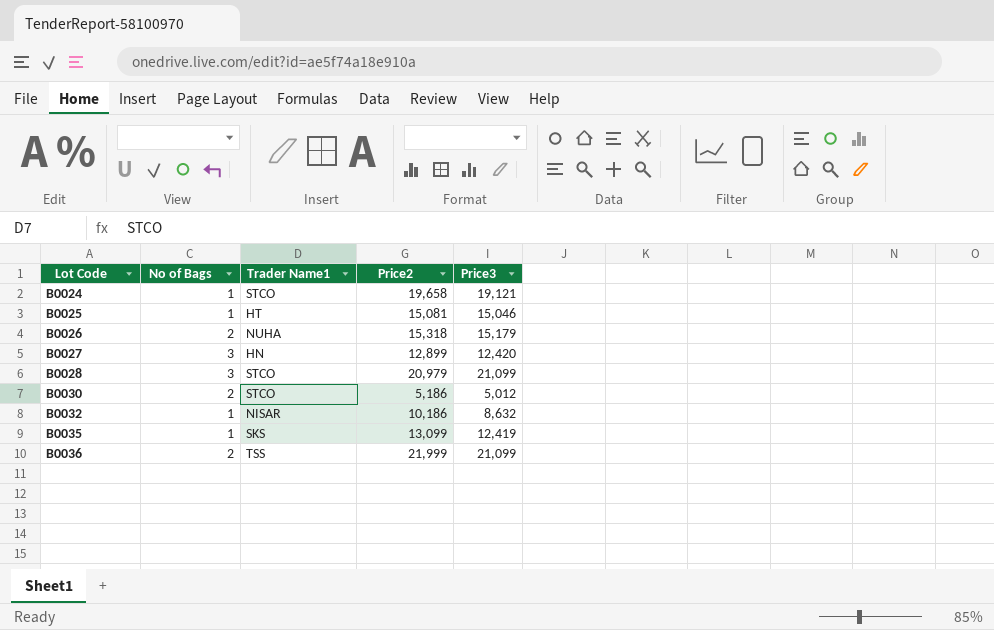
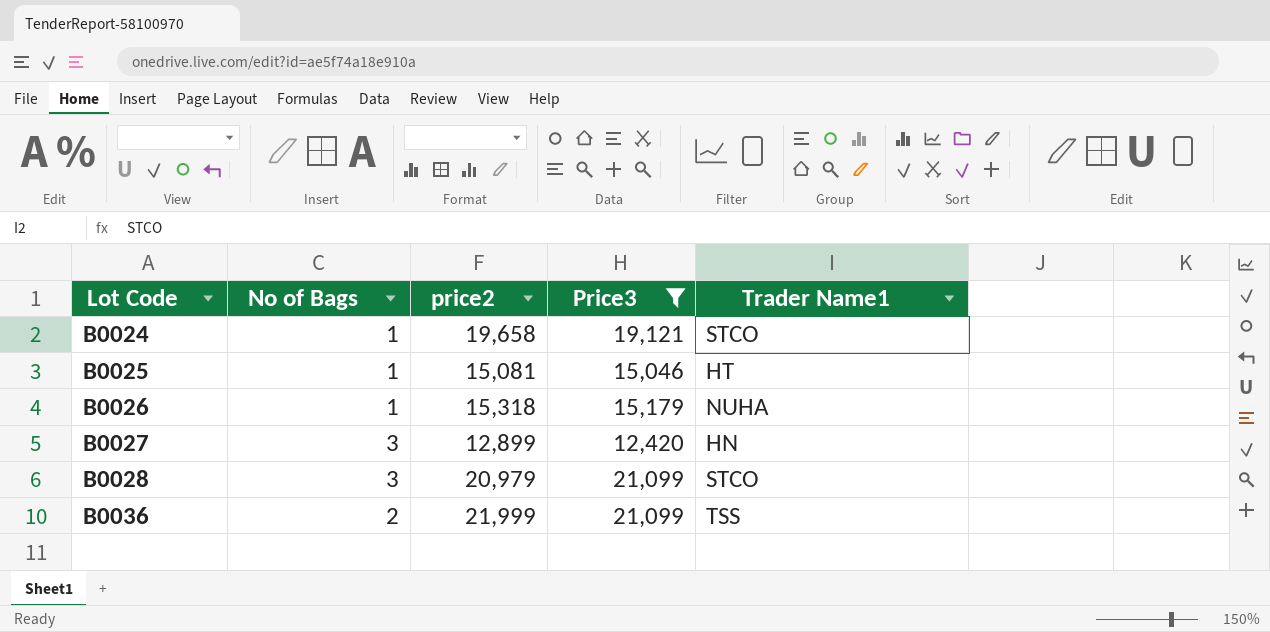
filter: none -> Price3 >= 12,420
column name: Price2 -> price2
column Trader Name1 | position: 3 -> 5
B0026 | No of Bags: 2 -> 1

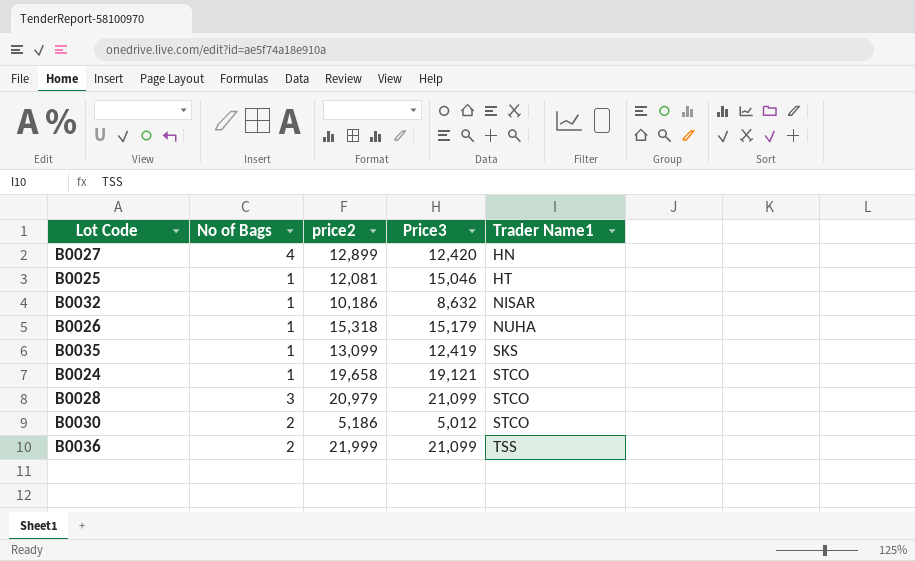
filter: Price3 >= 12,420 -> none
row order: Lot Code ascending -> Trader Name1 ascending
B0027 | No of Bags: 3 -> 4
B0025 | price2: 15,081 -> 12,081

